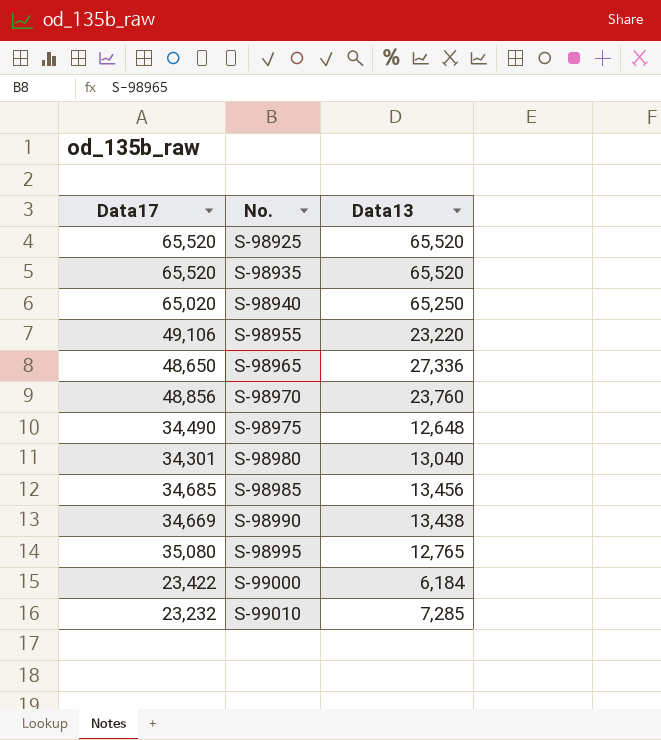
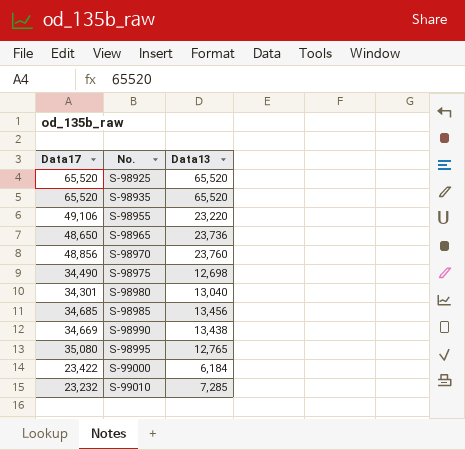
row S-98940: 65,020 | 65,250 -> none
S-98965 | Data13: 27,336 -> 23,736
S-98975 | Data13: 12,648 -> 12,698

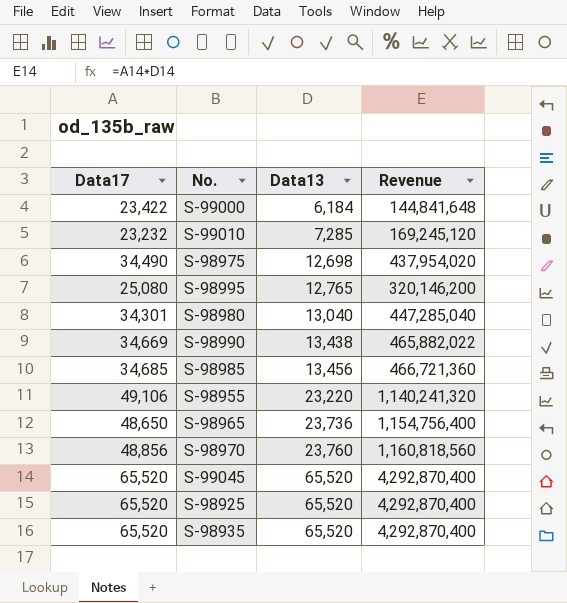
row order: No. ascending -> Data13 ascending
column Revenue | formula: none -> [Data17] * [Data13]
S-98995 | Data17: 35,080 -> 25,080
row S-99045: none -> 65,520 | 65,520 | 4,292,870,400

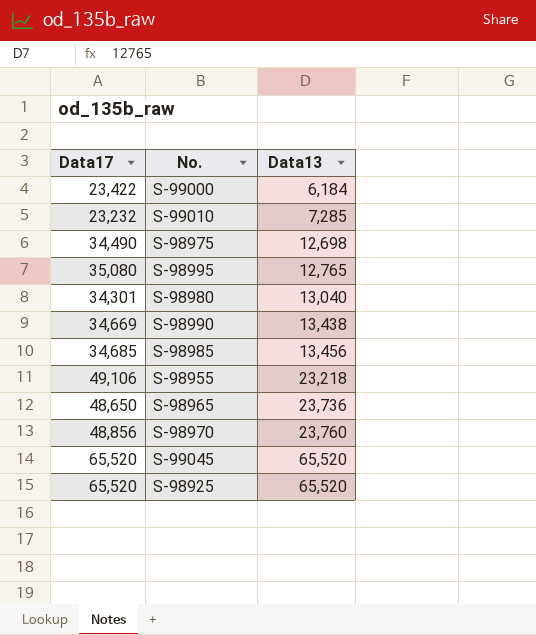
column Revenue | formula: [Data17] * [Data13] -> none
row S-98935: 65,520 | 65,520 | 4,292,870,400 -> none
S-98995 | Data17: 25,080 -> 35,080
S-98955 | Data13: 23,220 -> 23,218

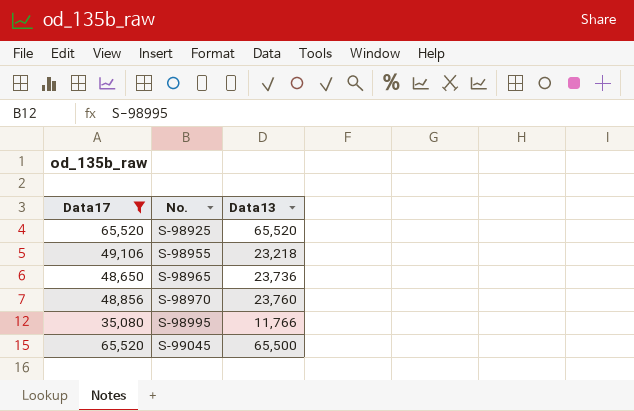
filter: none -> Data17 >= 35,080
row order: Data13 ascending -> No. ascending
S-98995 | Data13: 12,765 -> 11,766
S-99045 | Data13: 65,520 -> 65,500

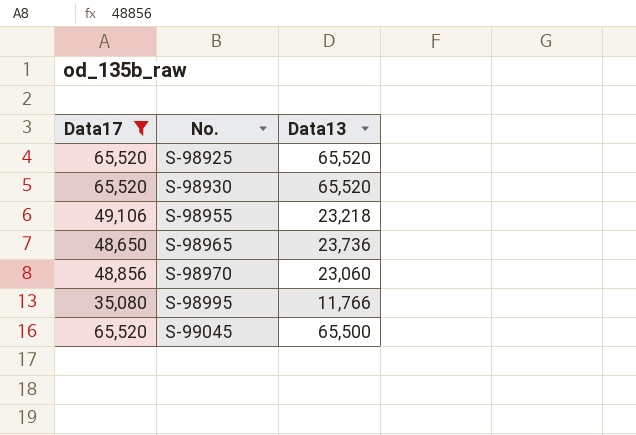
row S-98930: none -> 65,520 | 65,520
S-98970 | Data13: 23,760 -> 23,060

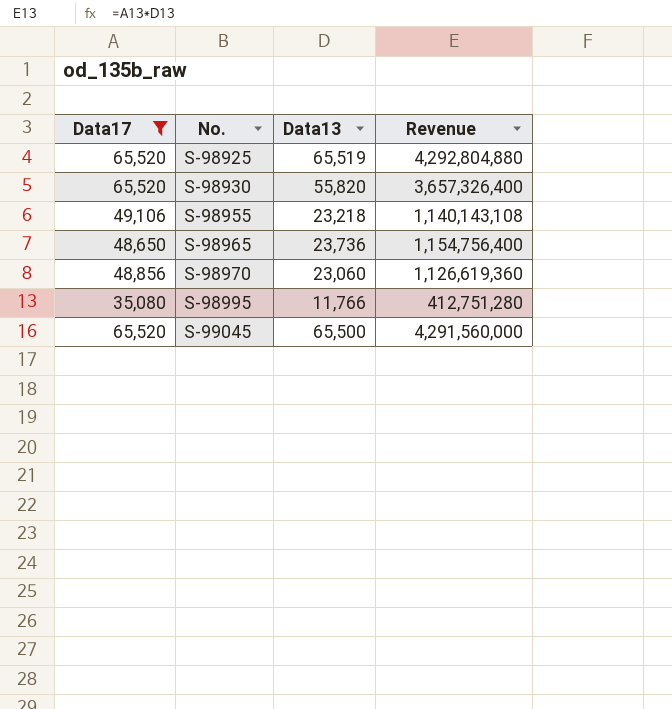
column Revenue | formula: none -> [Data17] * [Data13]
S-98925 | Data13: 65,520 -> 65,519
S-98930 | Data13: 65,520 -> 55,820

